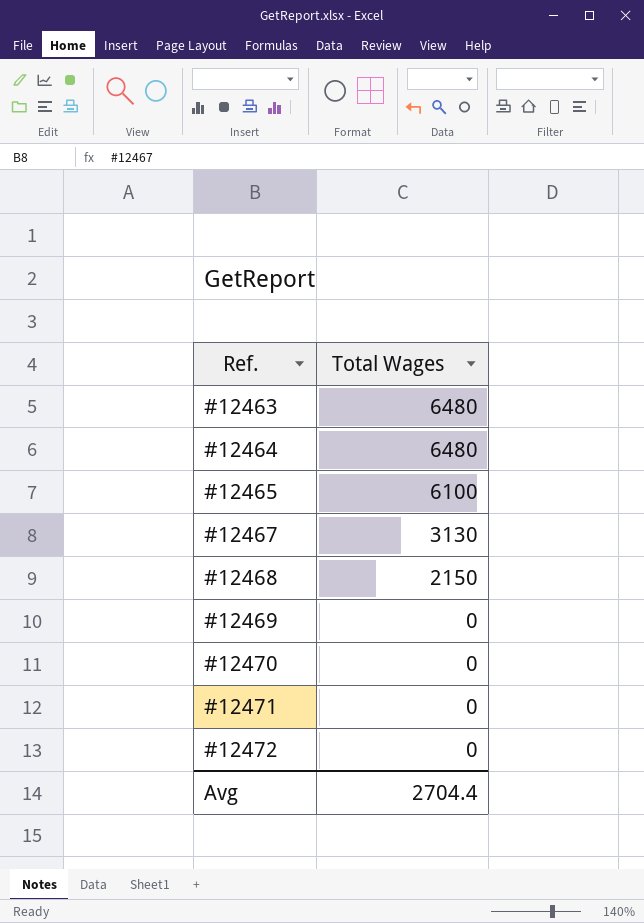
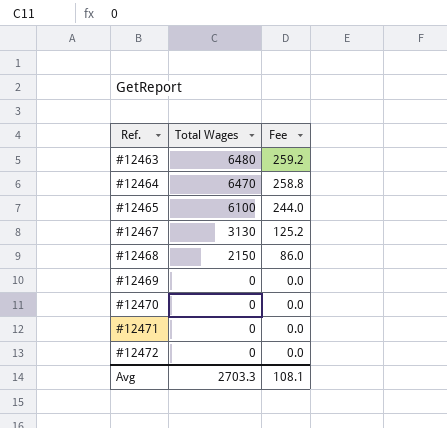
column Fee | formula: none -> [Total Wages] * 0.04
#12464 | Total Wages: 6480 -> 6470
Avg | Total Wages: 2704.4 -> 2703.3

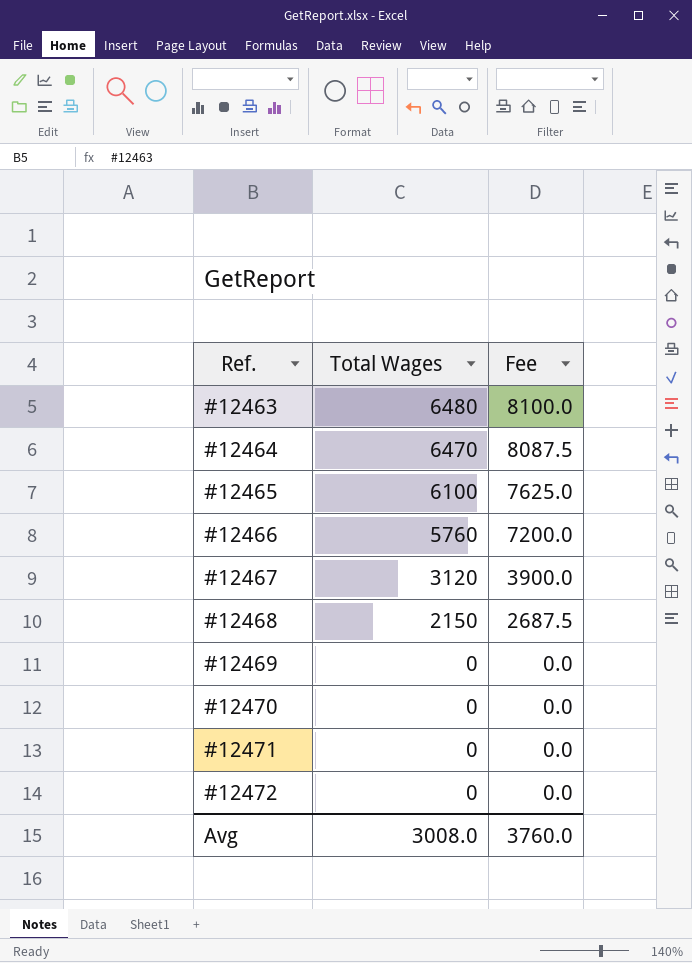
column Fee | formula: [Total Wages] * 0.04 -> [Total Wages] * 1.25
row #12466: none -> 5760 | 7200.0
#12467 | Total Wages: 3130 -> 3120
Avg | Total Wages: 2703.3 -> 3008.0
Avg | Fee: 108.1 -> 3760.0

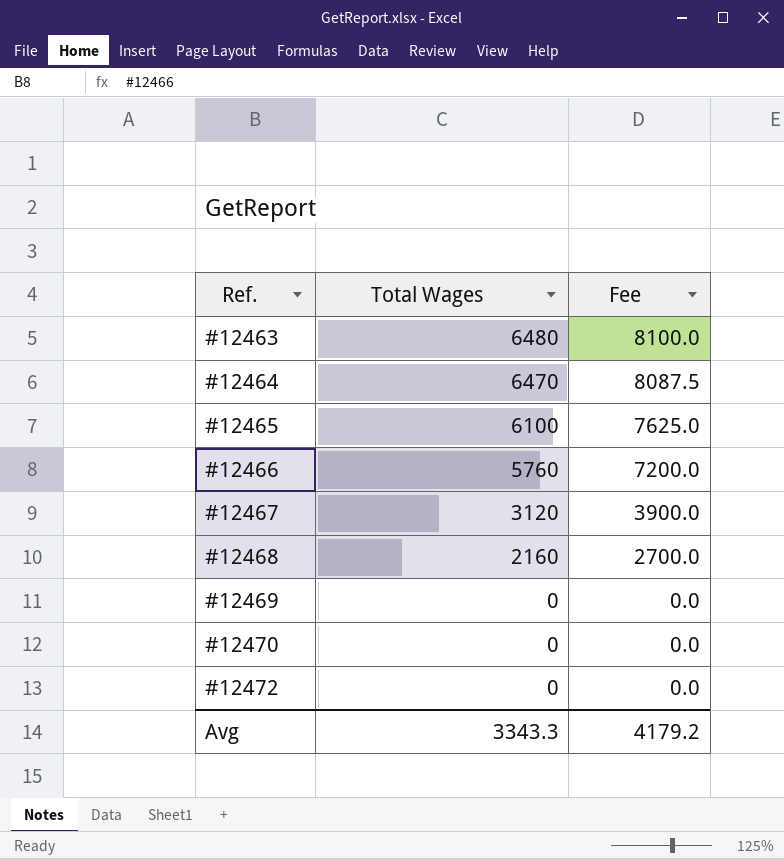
row #12471: 0 | 0.0 -> none
#12468 | Total Wages: 2150 -> 2160
#12468 | Fee: 2687.5 -> 2700.0
Avg | Total Wages: 3008.0 -> 3343.3
Avg | Fee: 3760.0 -> 4179.2

